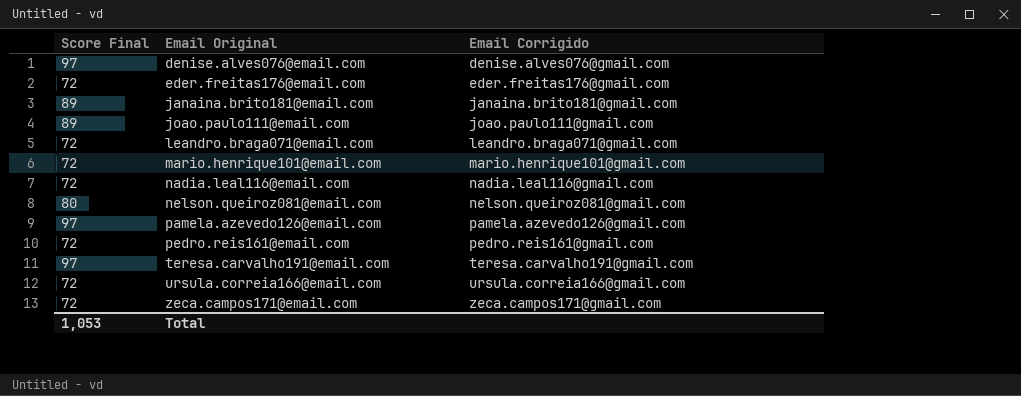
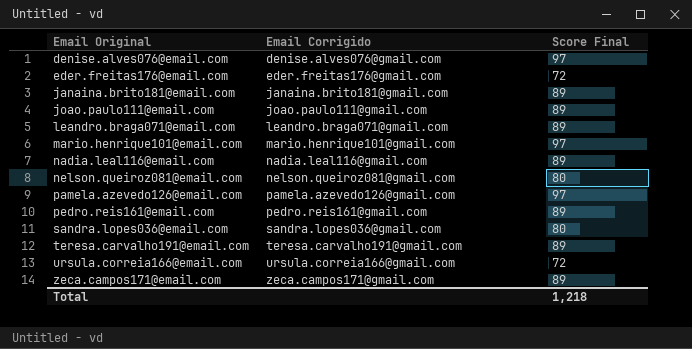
column Score Final | position: 1 -> 3
leandro.braga071@email.com | Score Final: 72 -> 89
mario.henrique101@email.com | Score Final: 72 -> 97
nadia.leal116@email.com | Score Final: 72 -> 89
pedro.reis161@email.com | Score Final: 72 -> 89
row sandra.lopes036@email.com: none -> sandra.lopes036@gmail.com | 80
teresa.carvalho191@email.com | Score Final: 97 -> 89
zeca.campos171@email.com | Score Final: 72 -> 89
Total | Score Final: 1,053 -> 1,218

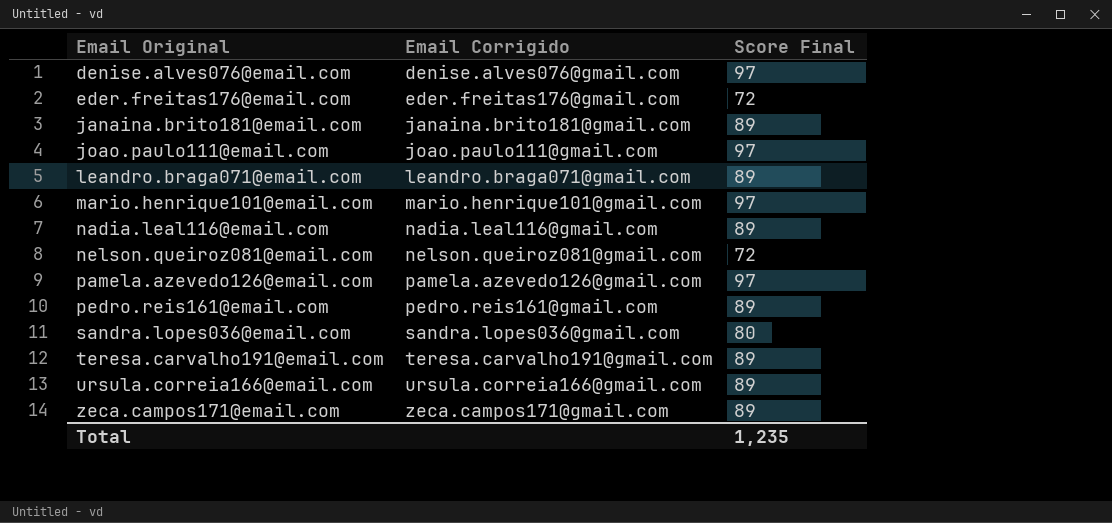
joao.paulo111@email.com | Score Final: 89 -> 97
nelson.queiroz081@email.com | Score Final: 80 -> 72
ursula.correia166@email.com | Score Final: 72 -> 89
Total | Score Final: 1,218 -> 1,235

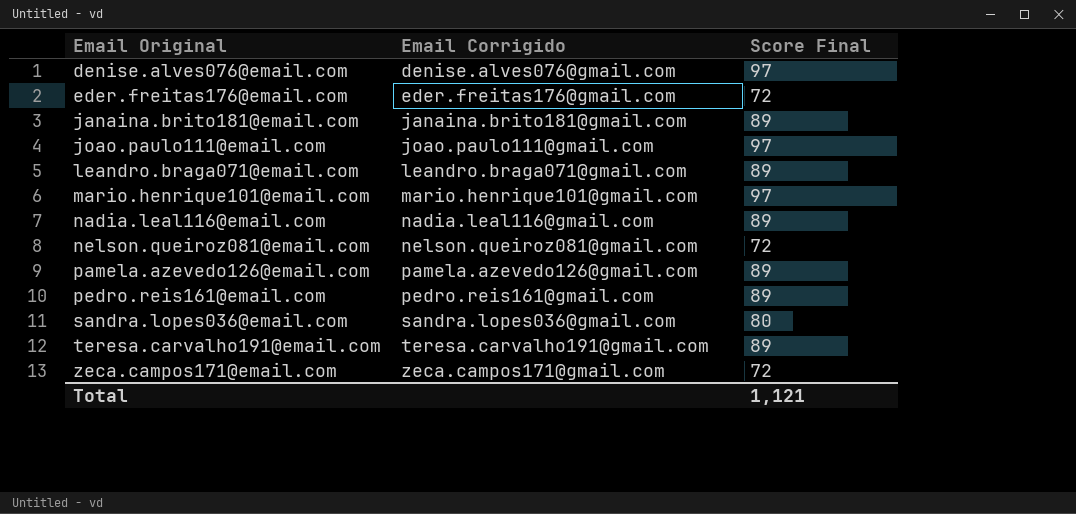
row ursula.correia166@email.com: ursula.correia166@gmail.com | 89 -> none
pamela.azevedo126@email.com | Score Final: 97 -> 89
zeca.campos171@email.com | Score Final: 89 -> 72
Total | Score Final: 1,235 -> 1,121

